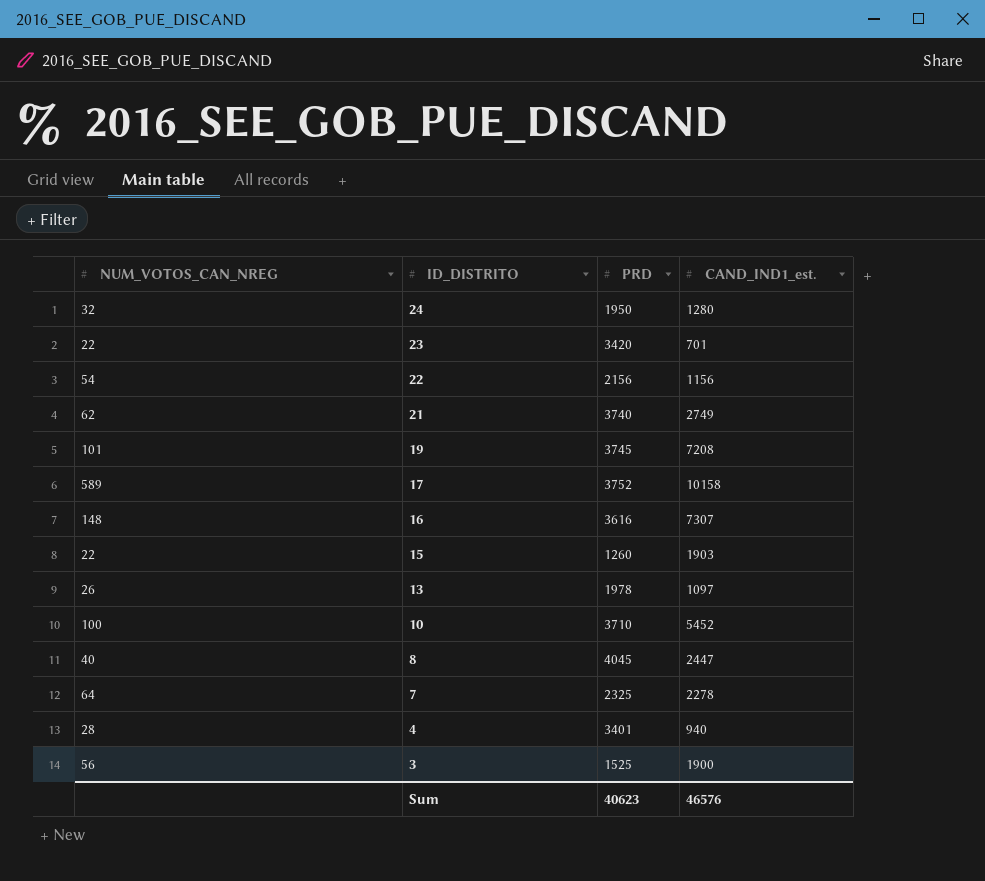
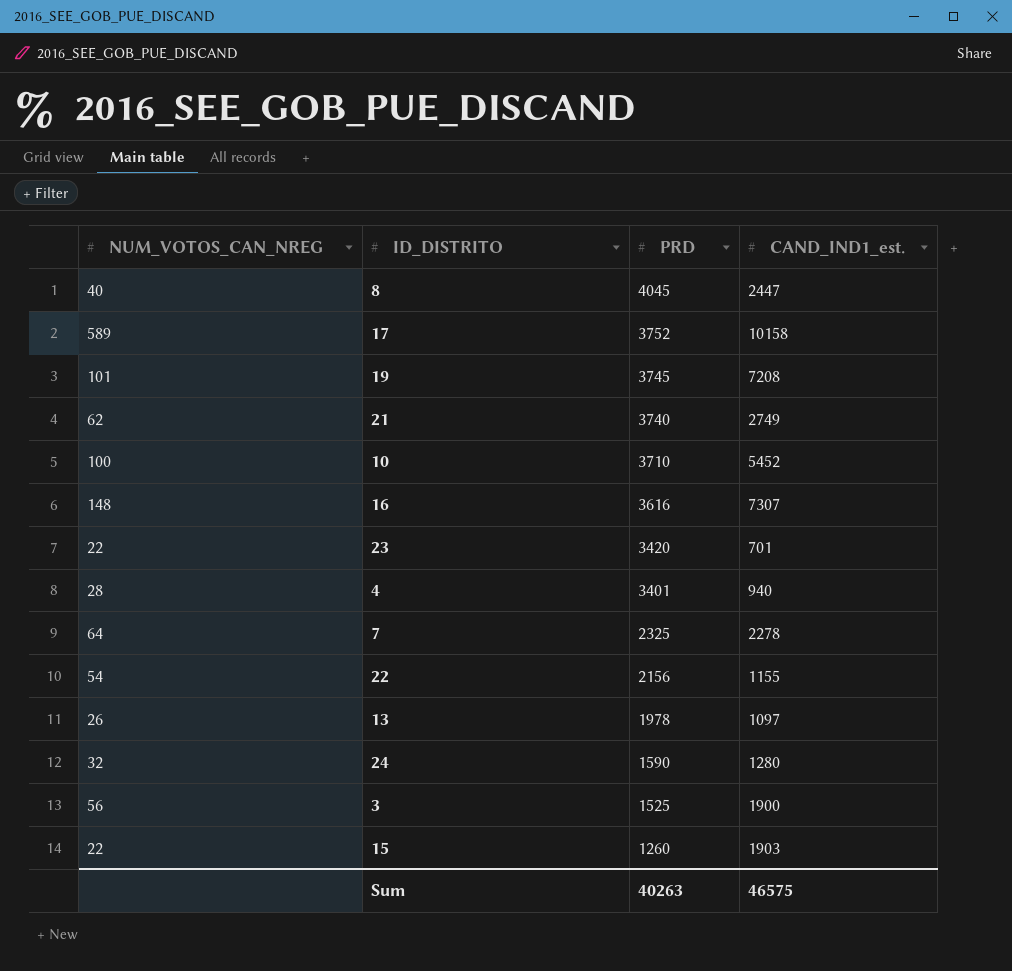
row order: ID_DISTRITO descending -> PRD descending
22 | CAND_IND1_est.: 1156 -> 1155
24 | PRD: 1950 -> 1590
Sum | PRD: 40623 -> 40263
Sum | CAND_IND1_est.: 46576 -> 46575

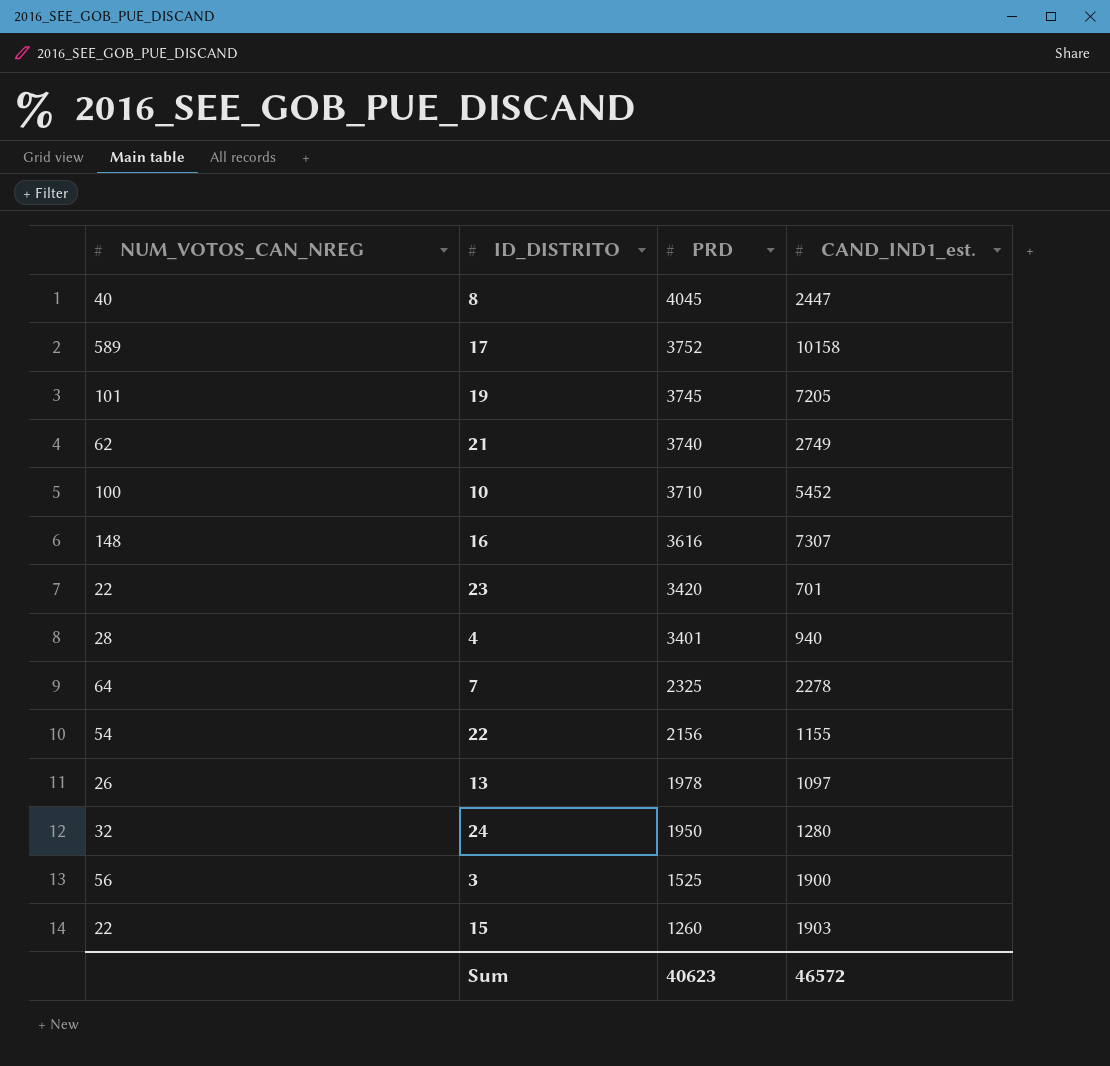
19 | CAND_IND1_est.: 7208 -> 7205
24 | PRD: 1590 -> 1950
Sum | PRD: 40263 -> 40623
Sum | CAND_IND1_est.: 46575 -> 46572

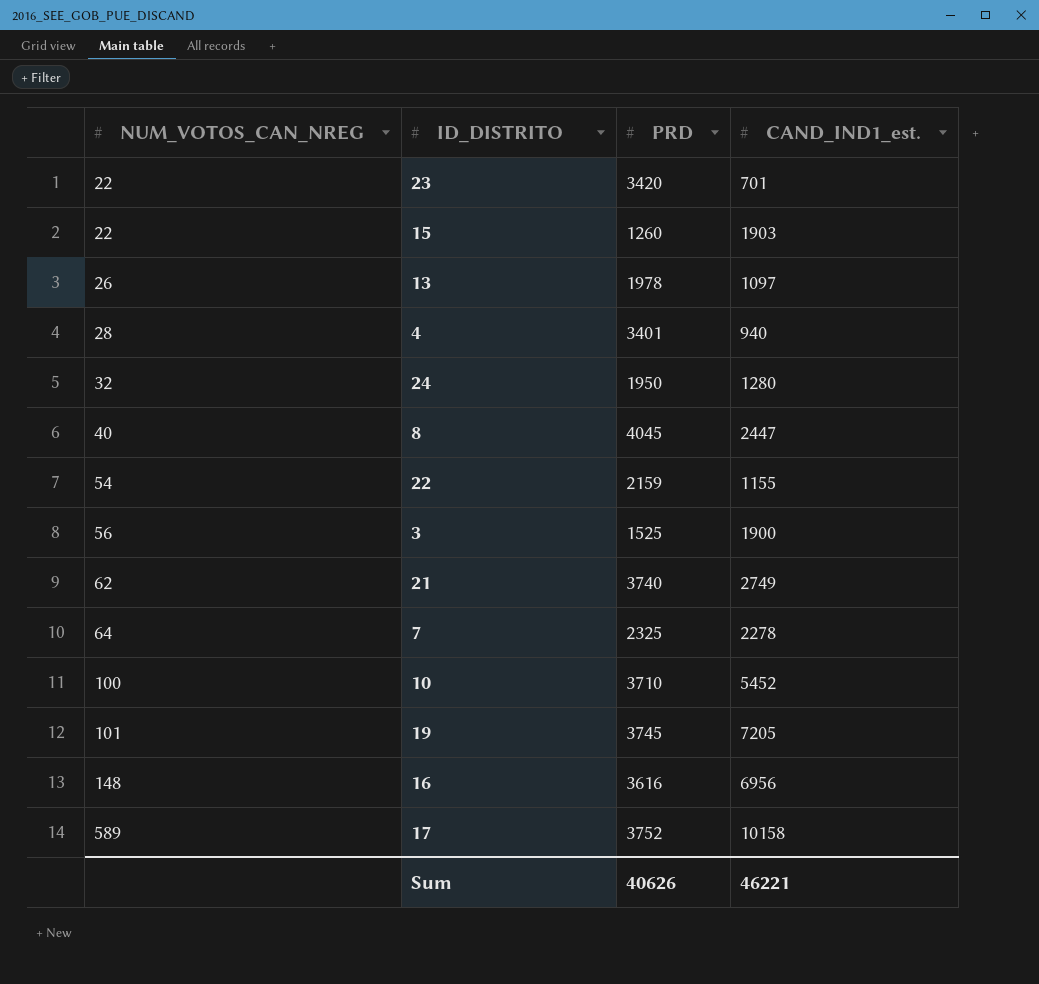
row order: PRD descending -> NUM_VOTOS_CAN_NREG ascending
22 | PRD: 2156 -> 2159
16 | CAND_IND1_est.: 7307 -> 6956
Sum | PRD: 40623 -> 40626
Sum | CAND_IND1_est.: 46572 -> 46221

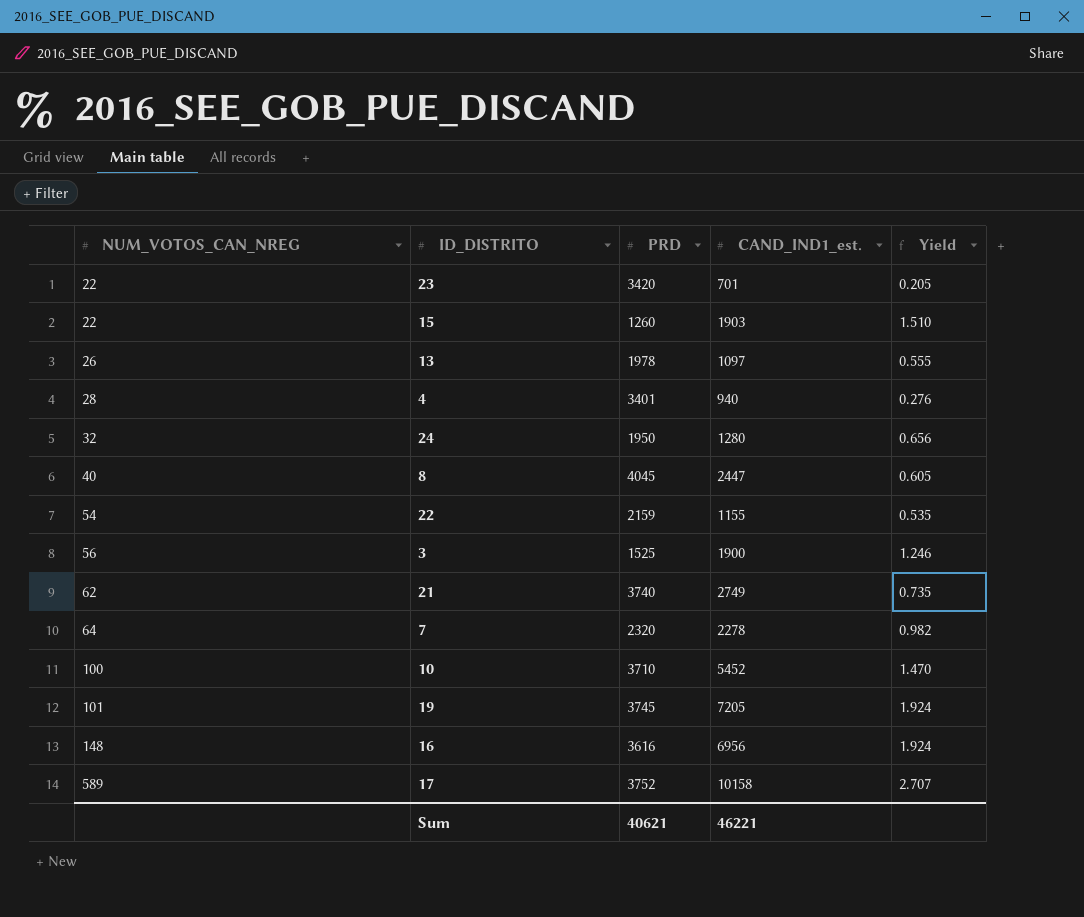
column Yield | formula: none -> [CAND_IND1_est.] / [PRD]
7 | PRD: 2325 -> 2320
Sum | PRD: 40626 -> 40621

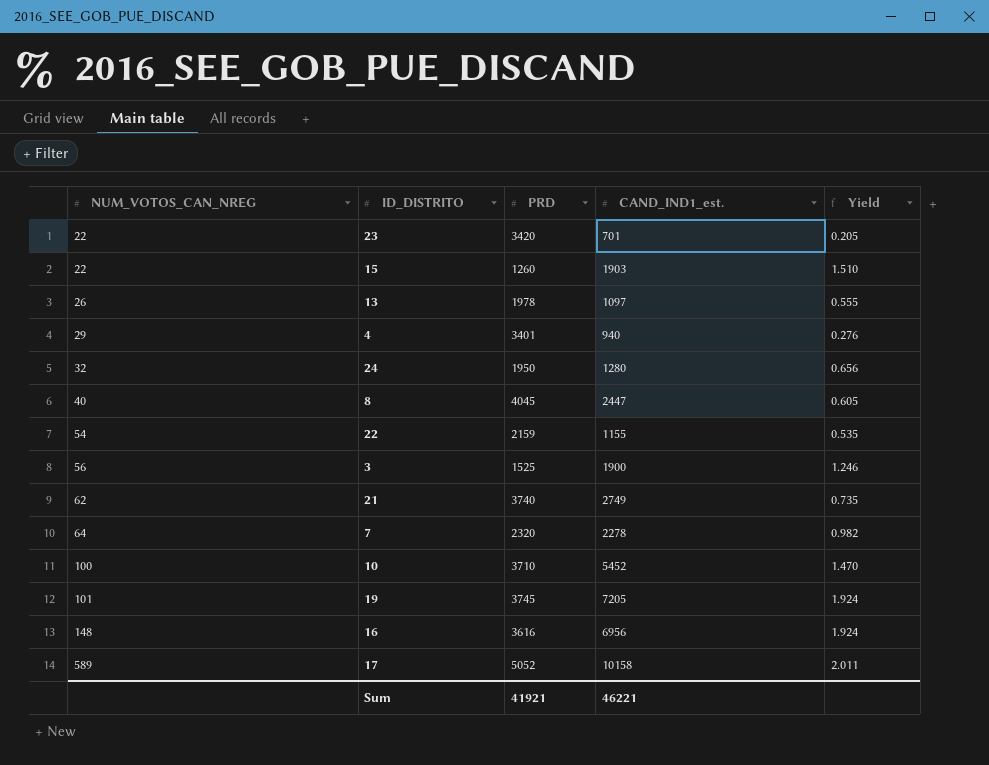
4 | NUM_VOTOS_CAN_NREG: 28 -> 29
17 | PRD: 3752 -> 5052
17 | Yield: 2.707 -> 2.011
Sum | PRD: 40621 -> 41921

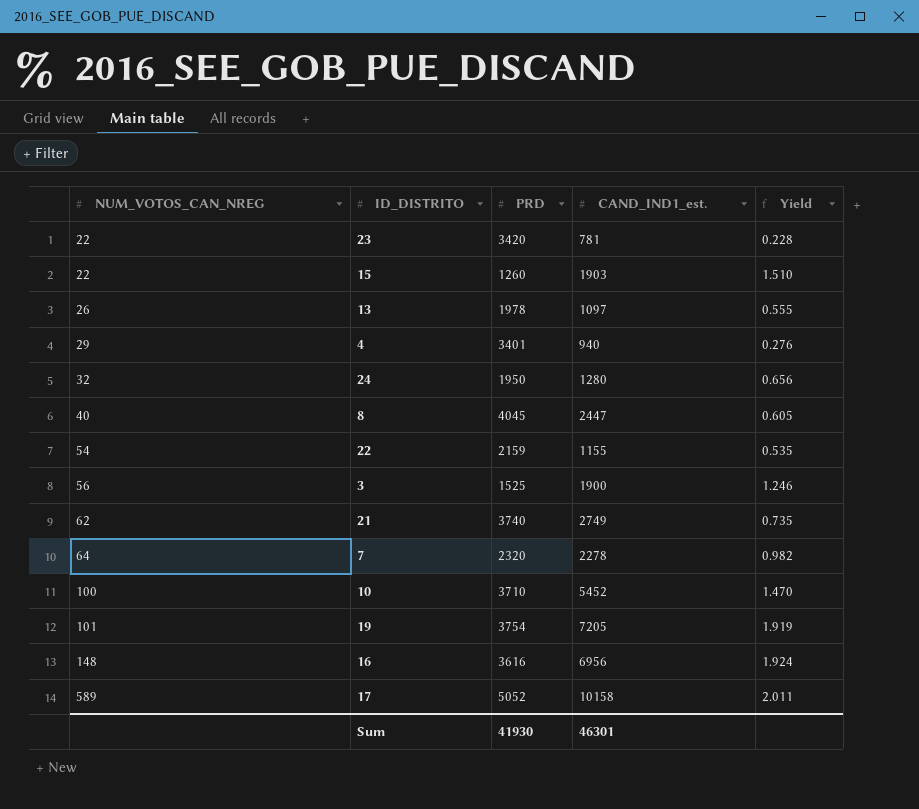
23 | CAND_IND1_est.: 701 -> 781
23 | Yield: 0.205 -> 0.228
19 | PRD: 3745 -> 3754
19 | Yield: 1.924 -> 1.919
Sum | PRD: 41921 -> 41930
Sum | CAND_IND1_est.: 46221 -> 46301

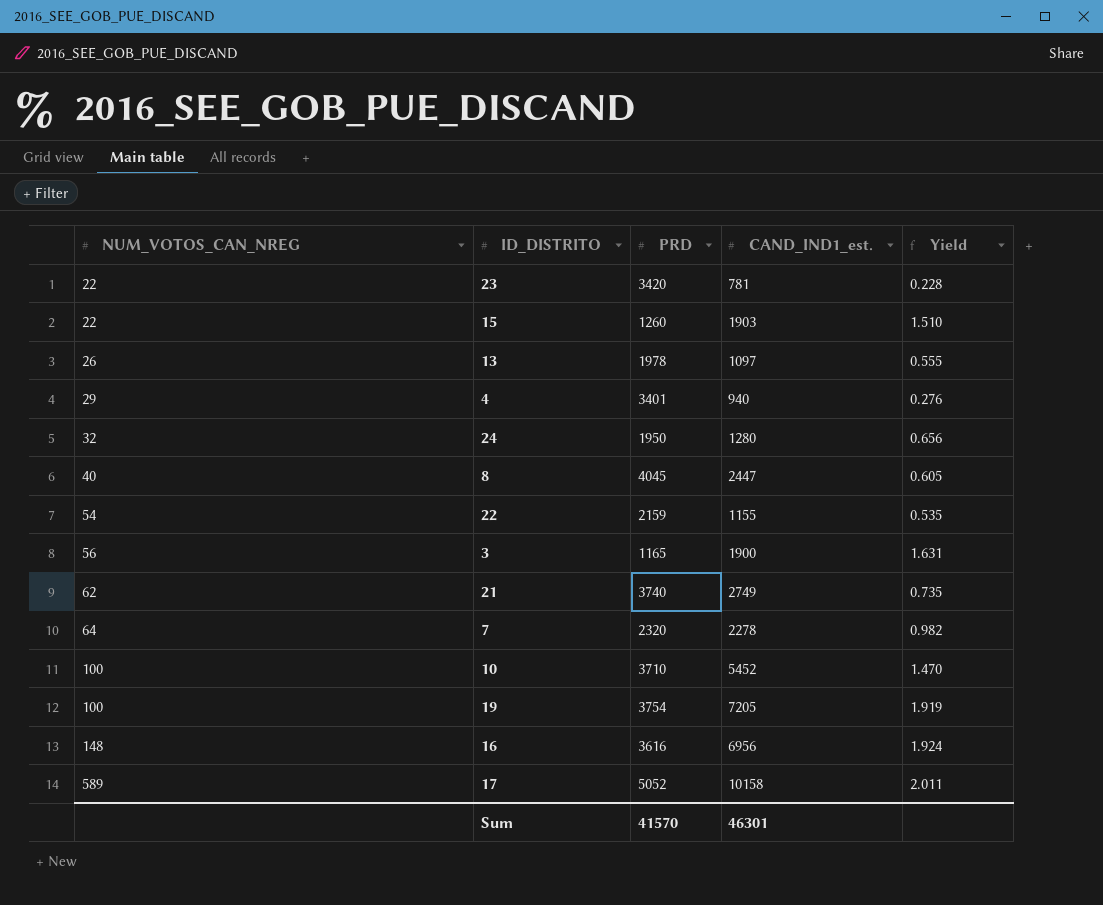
3 | PRD: 1525 -> 1165
3 | Yield: 1.246 -> 1.631
19 | NUM_VOTOS_CAN_NREG: 101 -> 100
Sum | PRD: 41930 -> 41570

